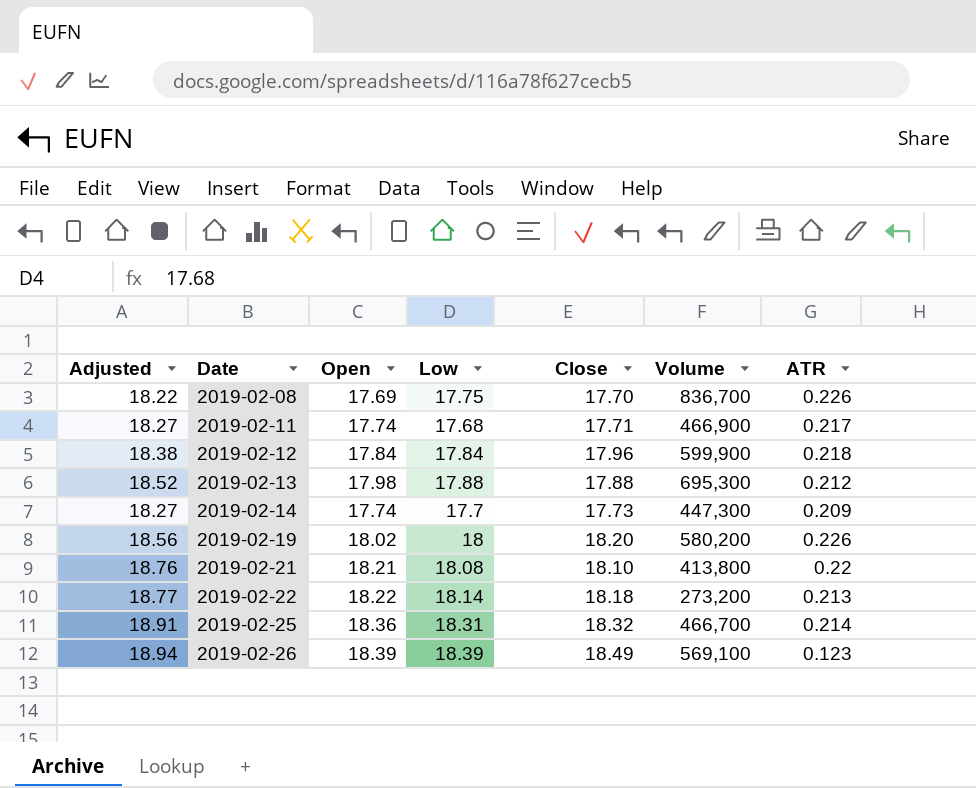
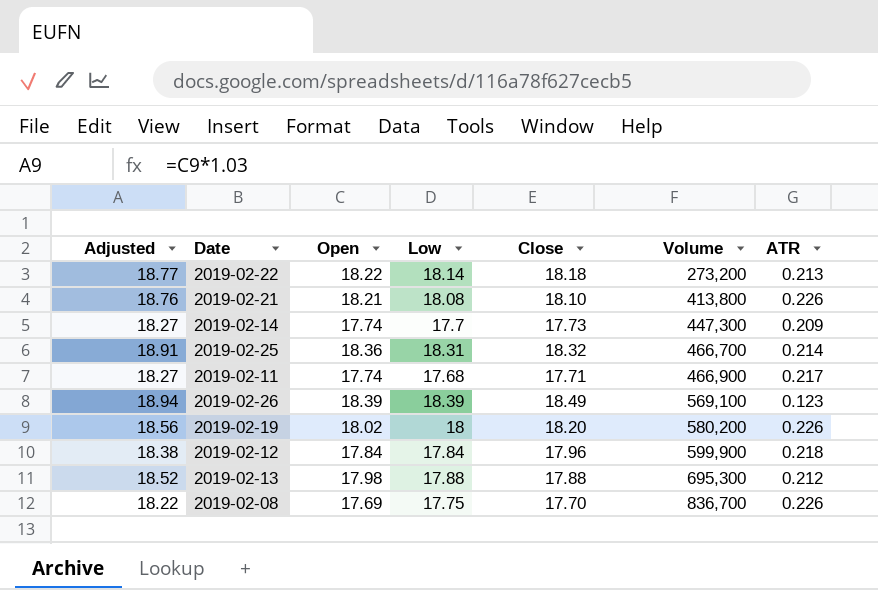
row order: Date ascending -> Volume ascending
2019-02-21 | ATR: 0.22 -> 0.226

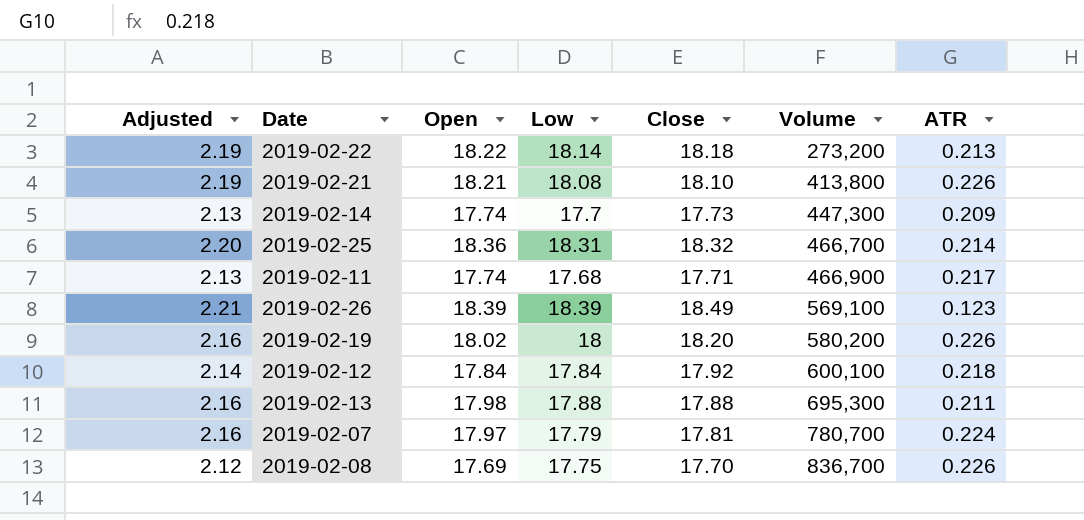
column Adjusted | formula: [Open] * 1.03 -> [Open] * 0.12
2019-02-12 | Close: 17.96 -> 17.92
2019-02-12 | Volume: 599,900 -> 600,100
2019-02-13 | ATR: 0.212 -> 0.211
row 2019-02-07: none -> 2.16 | 17.97 | 17.79 | 17.81 | 780,700 | 0.224

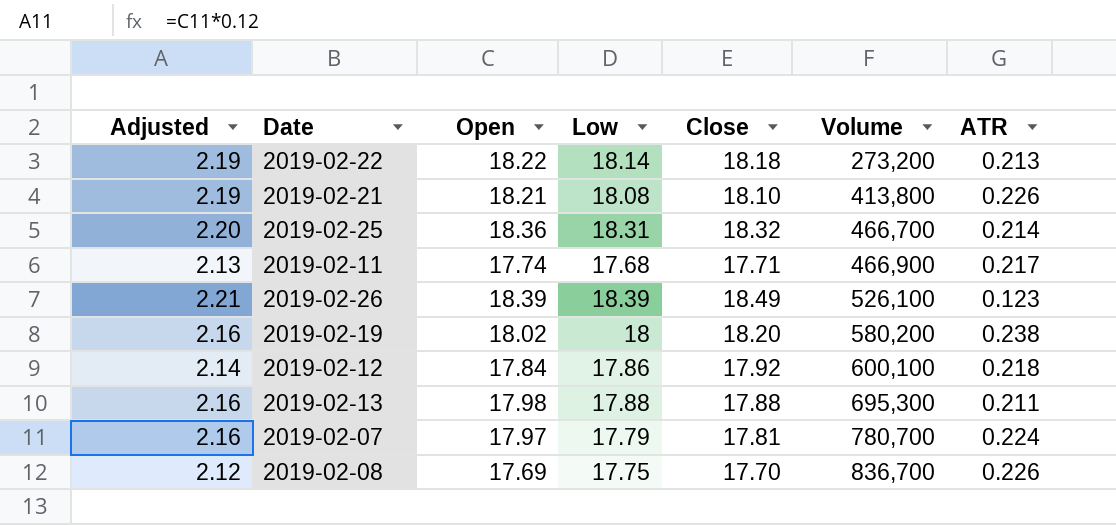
row 2019-02-14: 2.13 | 17.74 | 17.7 | 17.73 | 447,300 | 0.209 -> none
2019-02-26 | Volume: 569,100 -> 526,100
2019-02-19 | ATR: 0.226 -> 0.238
2019-02-12 | Low: 17.84 -> 17.86

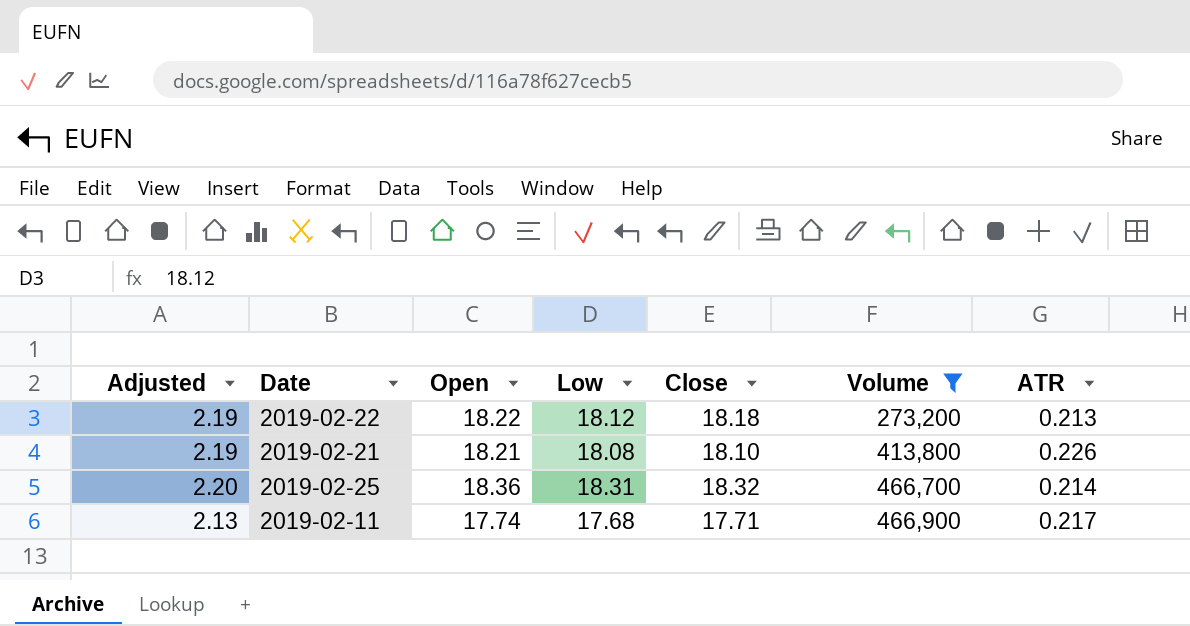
filter: none -> Volume <= 466,900
2019-02-22 | Low: 18.14 -> 18.12

